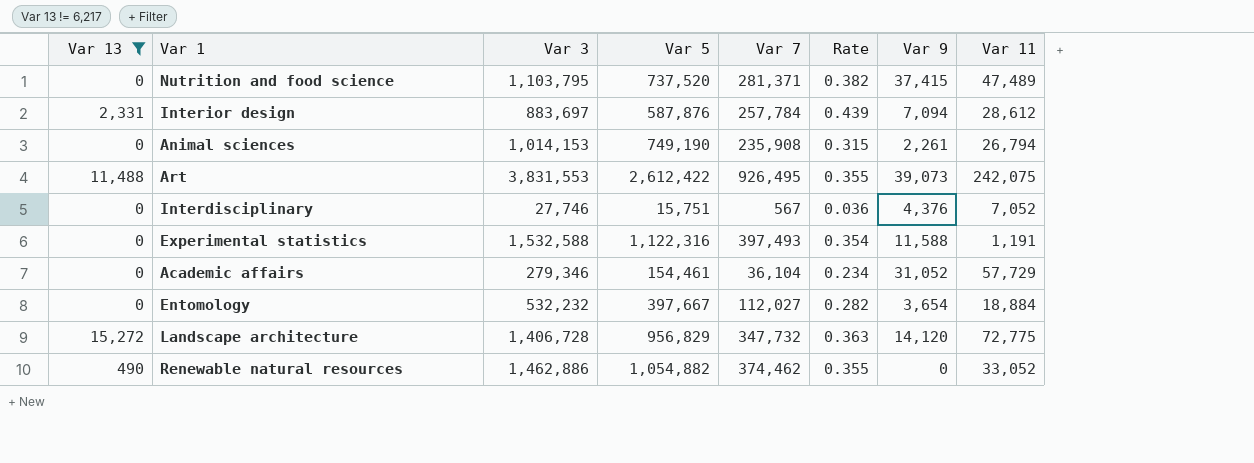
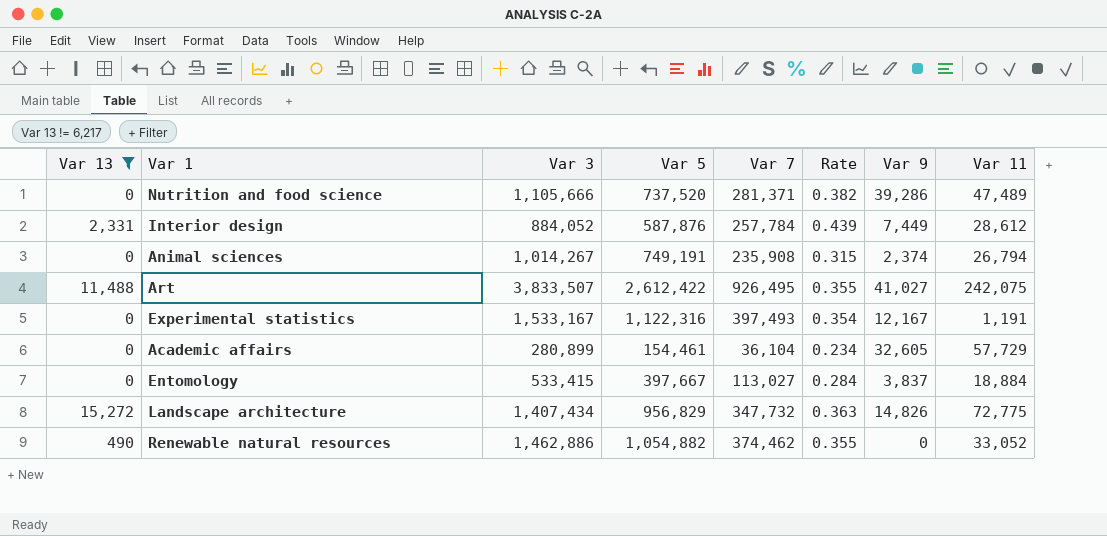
row Interdisciplinary: 0 | 27,746 | 15,751 | 567 | 0.036 | 4,376 | 7,052 -> none
Nutrition and food science | Var 3: 1,103,795 -> 1,105,666
Nutrition and food science | Var 9: 37,415 -> 39,286
Interior design | Var 3: 883,697 -> 884,052
Interior design | Var 9: 7,094 -> 7,449
Animal sciences | Var 3: 1,014,153 -> 1,014,267
Animal sciences | Var 5: 749,190 -> 749,191
Animal sciences | Var 9: 2,261 -> 2,374
Art | Var 3: 3,831,553 -> 3,833,507
Art | Var 9: 39,073 -> 41,027
Experimental statistics | Var 3: 1,532,588 -> 1,533,167
Experimental statistics | Var 9: 11,588 -> 12,167
Academic affairs | Var 3: 279,346 -> 280,899
Academic affairs | Var 9: 31,052 -> 32,605
Entomology | Var 3: 532,232 -> 533,415
Entomology | Var 7: 112,027 -> 113,027
Entomology | Rate: 0.282 -> 0.284
Entomology | Var 9: 3,654 -> 3,837
Landscape architecture | Var 3: 1,406,728 -> 1,407,434
Landscape architecture | Var 9: 14,120 -> 14,826

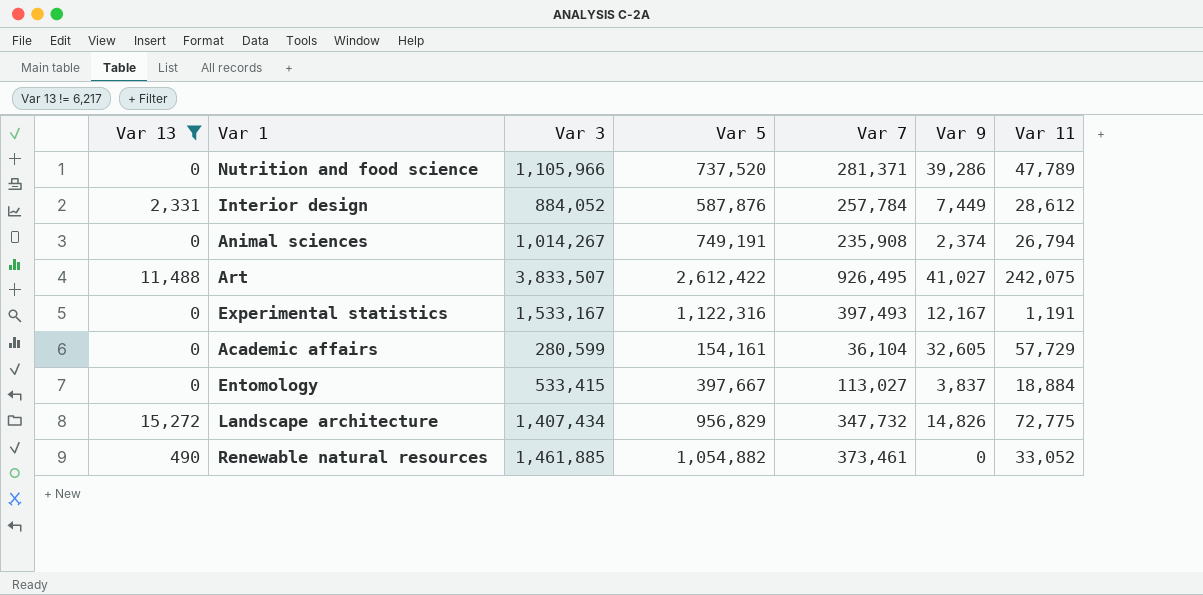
column Rate | formula: [Var 7] / [Var 5] -> none
Nutrition and food science | Var 3: 1,105,666 -> 1,105,966
Nutrition and food science | Var 11: 47,489 -> 47,789
Academic affairs | Var 3: 280,899 -> 280,599
Academic affairs | Var 5: 154,461 -> 154,161
Renewable natural resources | Var 3: 1,462,886 -> 1,461,885
Renewable natural resources | Var 7: 374,462 -> 373,461

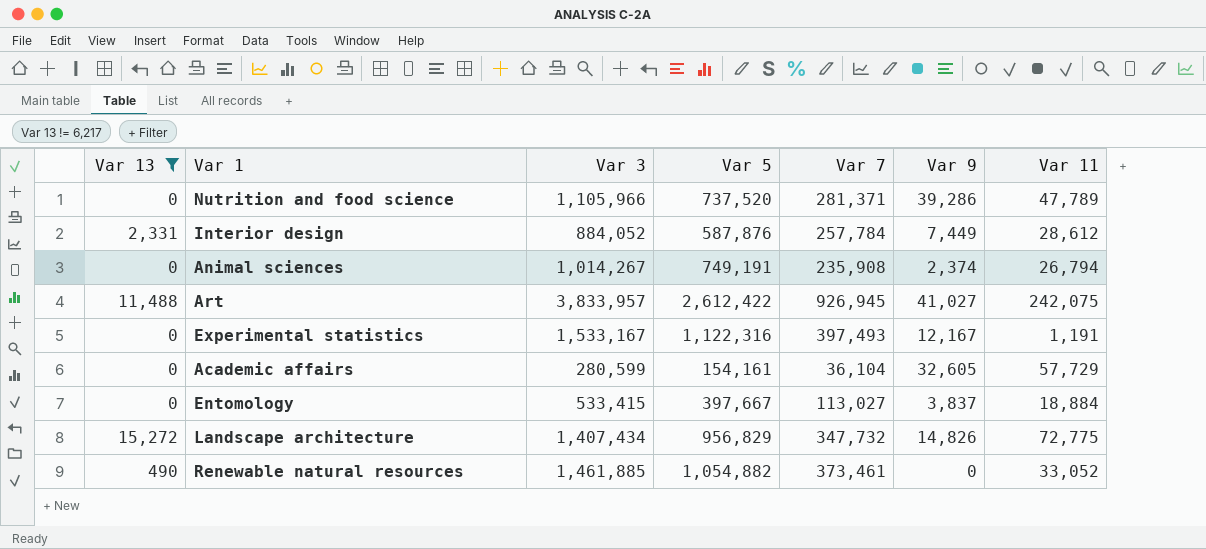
Art | Var 3: 3,833,507 -> 3,833,957
Art | Var 7: 926,495 -> 926,945

